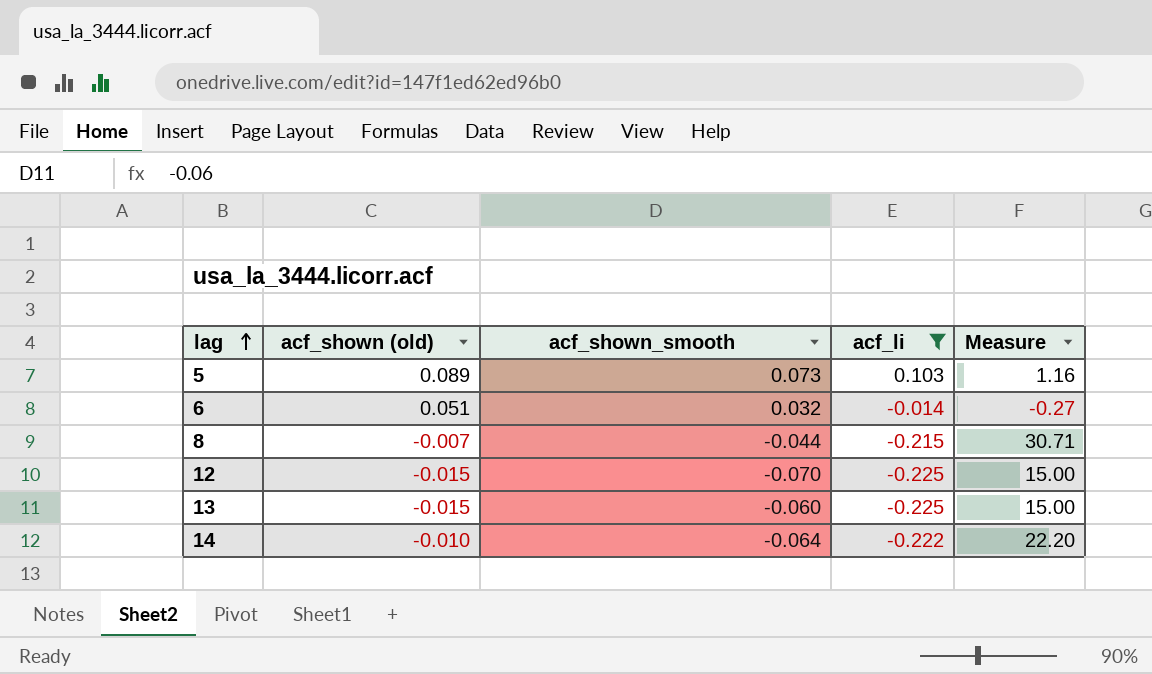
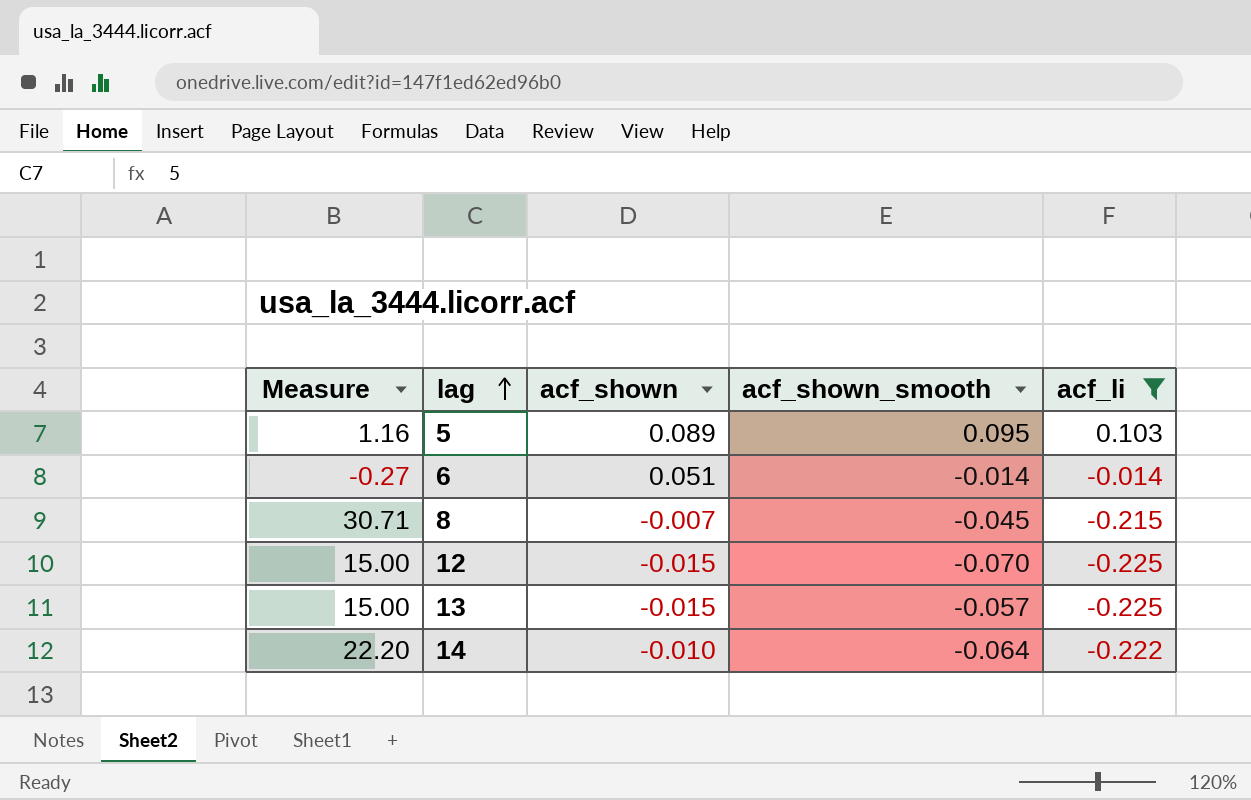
column Measure | position: 5 -> 1
column name: acf_shown (old) -> acf_shown
5 | acf_shown_smooth: 0.073 -> 0.095
6 | acf_shown_smooth: 0.032 -> -0.014
8 | acf_shown_smooth: -0.044 -> -0.045
13 | acf_shown_smooth: -0.060 -> -0.057

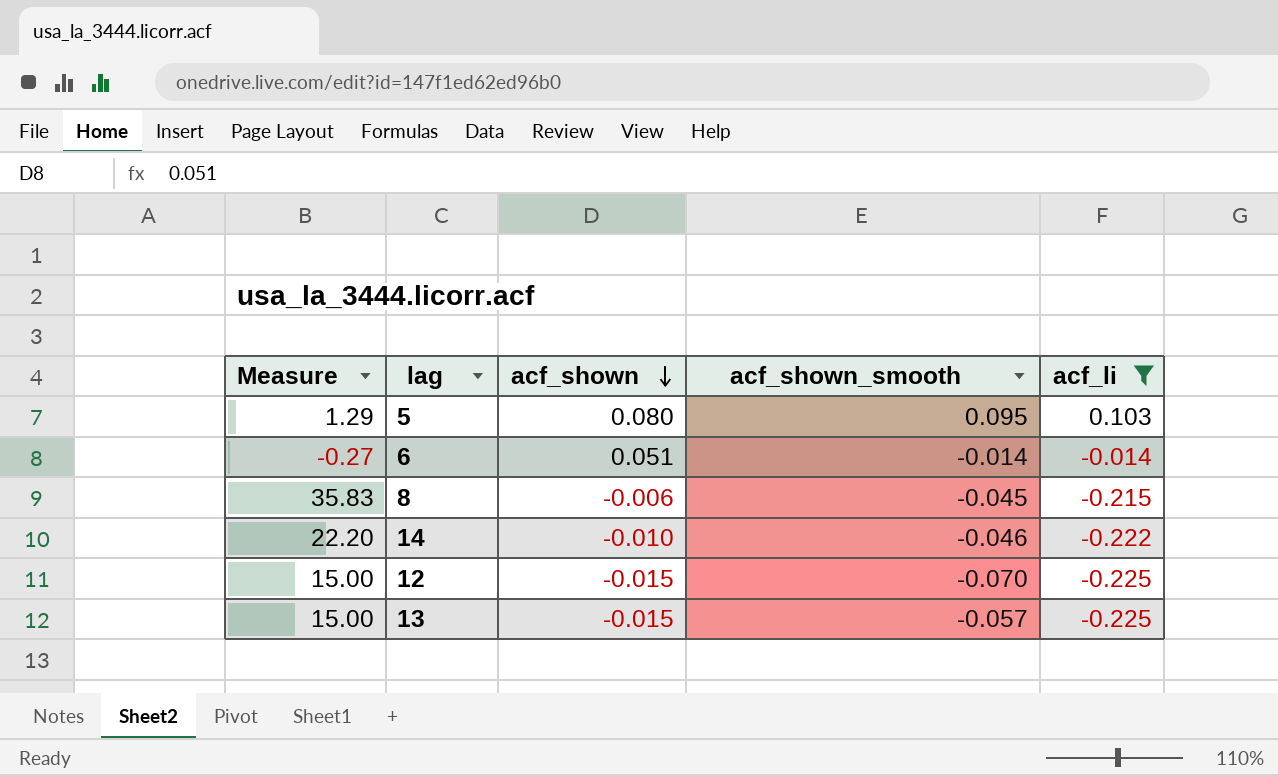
row order: lag ascending -> acf_shown descending
5 | Measure: 1.16 -> 1.29
5 | acf_shown: 0.089 -> 0.080
8 | Measure: 30.71 -> 35.83
8 | acf_shown: -0.007 -> -0.006
14 | acf_shown_smooth: -0.064 -> -0.046

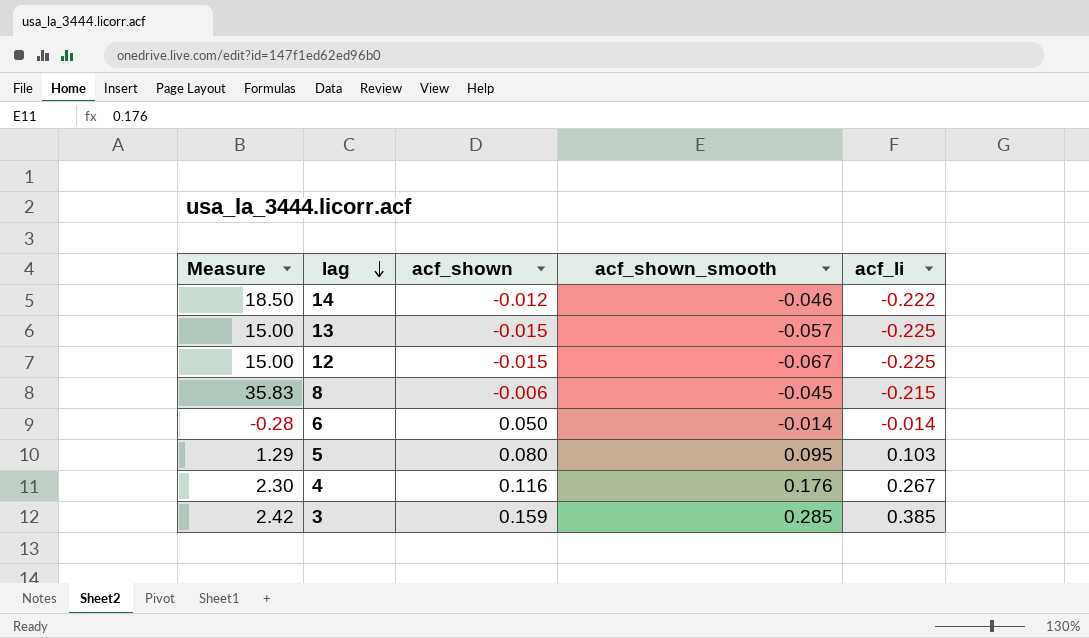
filter: acf_li <= 0.103 -> none
row order: acf_shown descending -> lag descending
14 | Measure: 22.20 -> 18.50
14 | acf_shown: -0.010 -> -0.012
12 | acf_shown_smooth: -0.070 -> -0.067
6 | Measure: -0.27 -> -0.28
6 | acf_shown: 0.051 -> 0.050

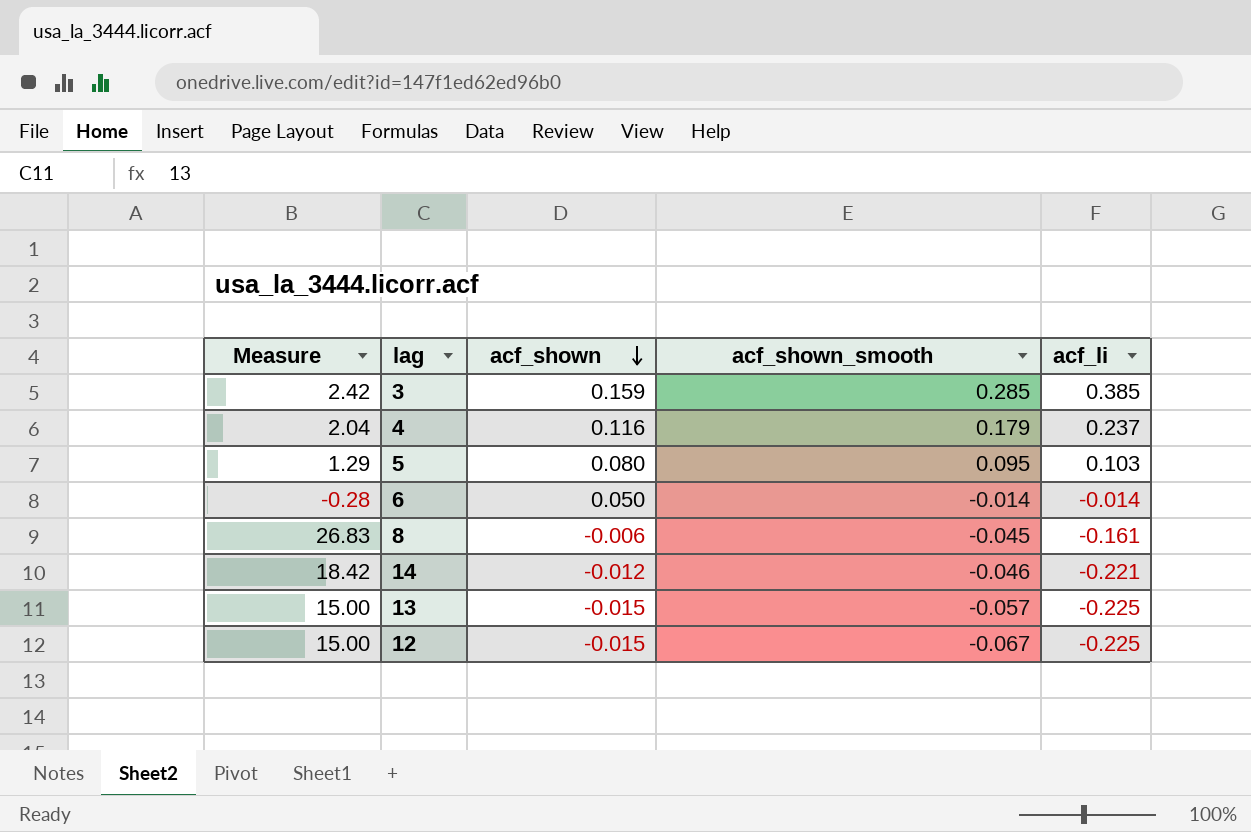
row order: lag descending -> acf_shown descending
4 | Measure: 2.30 -> 2.04
4 | acf_shown_smooth: 0.176 -> 0.179
4 | acf_li: 0.267 -> 0.237
8 | Measure: 35.83 -> 26.83
8 | acf_li: -0.215 -> -0.161
14 | Measure: 18.50 -> 18.42
14 | acf_li: -0.222 -> -0.221

